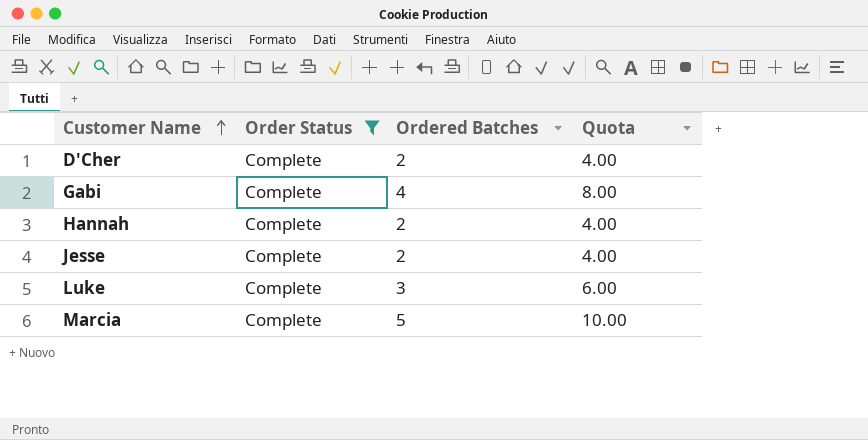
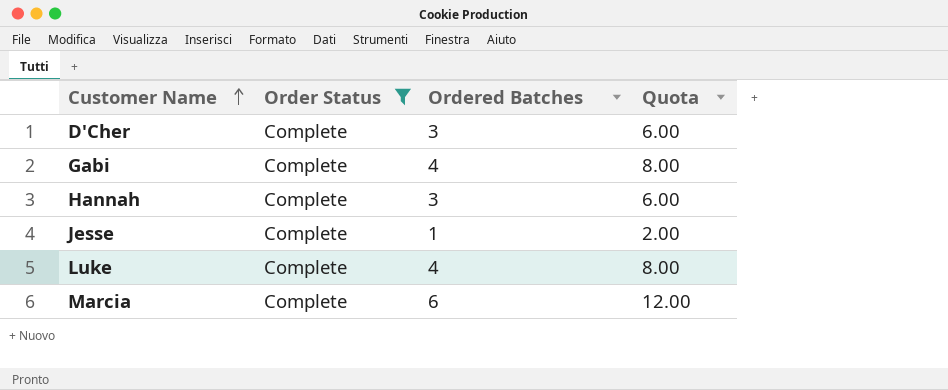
D'Cher | Ordered Batches: 2 -> 3
D'Cher | Quota: 4.00 -> 6.00
Hannah | Ordered Batches: 2 -> 3
Hannah | Quota: 4.00 -> 6.00
Jesse | Ordered Batches: 2 -> 1
Jesse | Quota: 4.00 -> 2.00
Luke | Ordered Batches: 3 -> 4
Luke | Quota: 6.00 -> 8.00
Marcia | Ordered Batches: 5 -> 6
Marcia | Quota: 10.00 -> 12.00

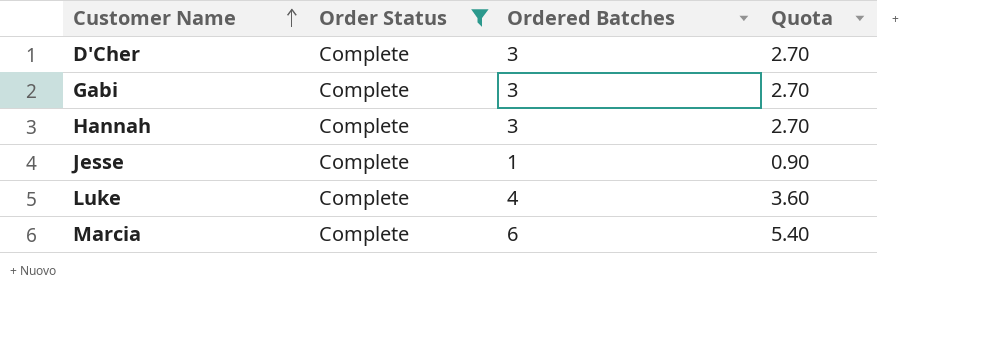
column Quota | formula: [Ordered Batches] * 2 -> [Ordered Batches] * 0.9
Gabi | Ordered Batches: 4 -> 3

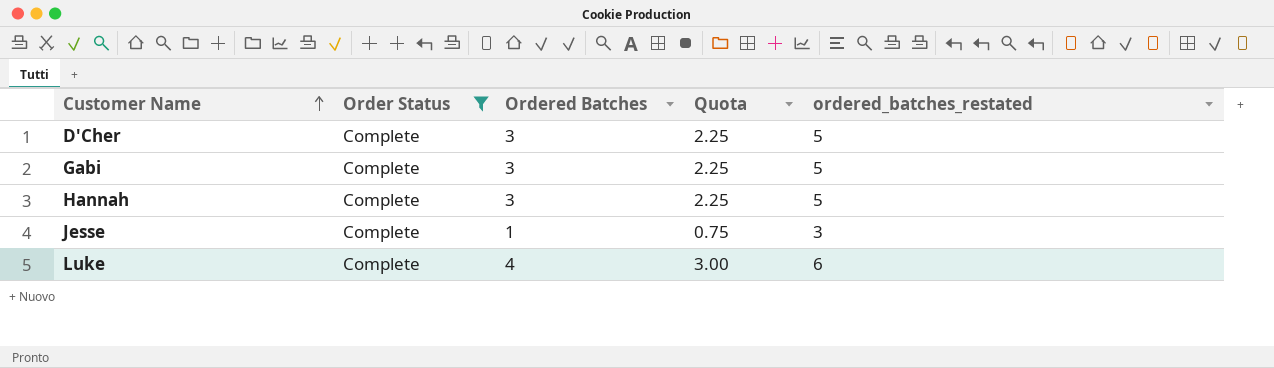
column Quota | formula: [Ordered Batches] * 0.9 -> [Ordered Batches] * 0.75
column ordered_batches_restated | formula: none -> [Ordered Batches] + 2
row Marcia: Complete | 6 | 5.40 -> none

